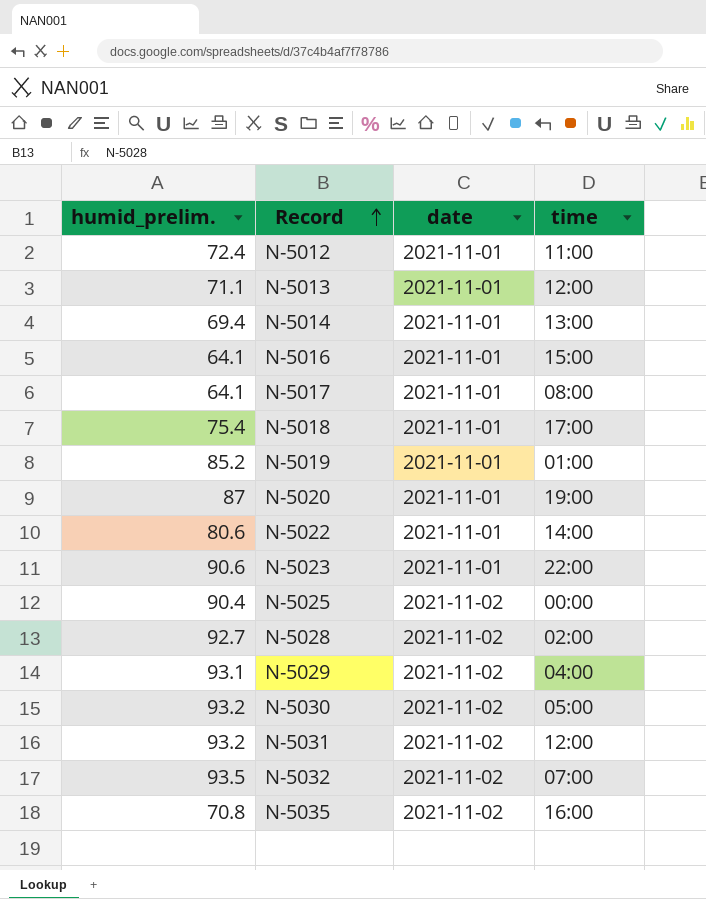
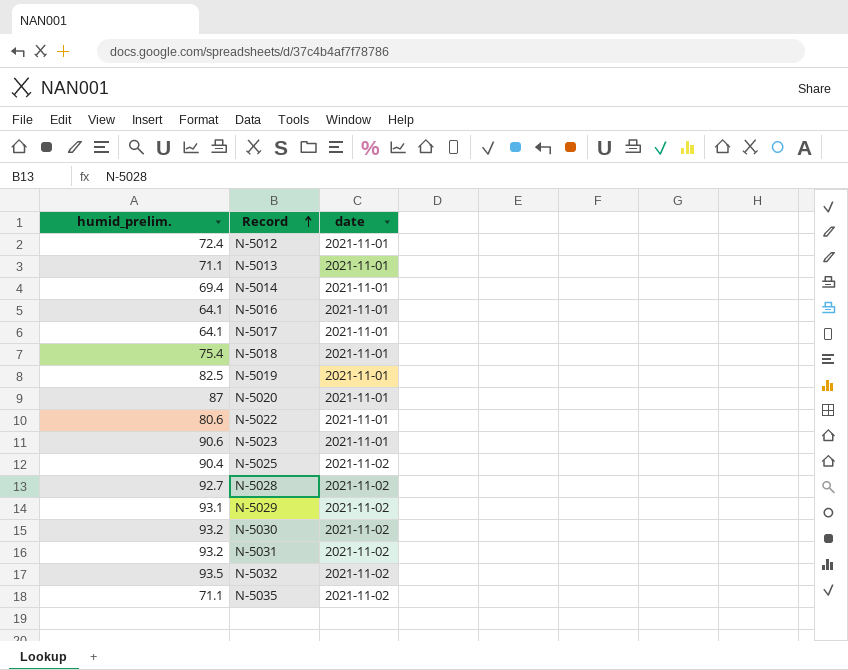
column time | position: 4 -> none
N-5019 | humid_prelim.: 85.2 -> 82.5
N-5035 | humid_prelim.: 70.8 -> 71.1

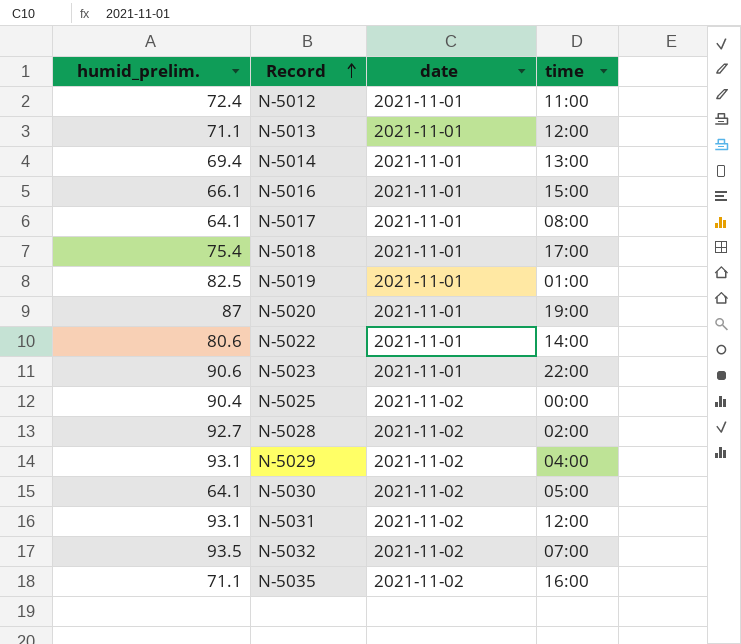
column time | position: none -> 4
N-5016 | humid_prelim.: 64.1 -> 66.1
N-5030 | humid_prelim.: 93.2 -> 64.1
N-5031 | humid_prelim.: 93.2 -> 93.1

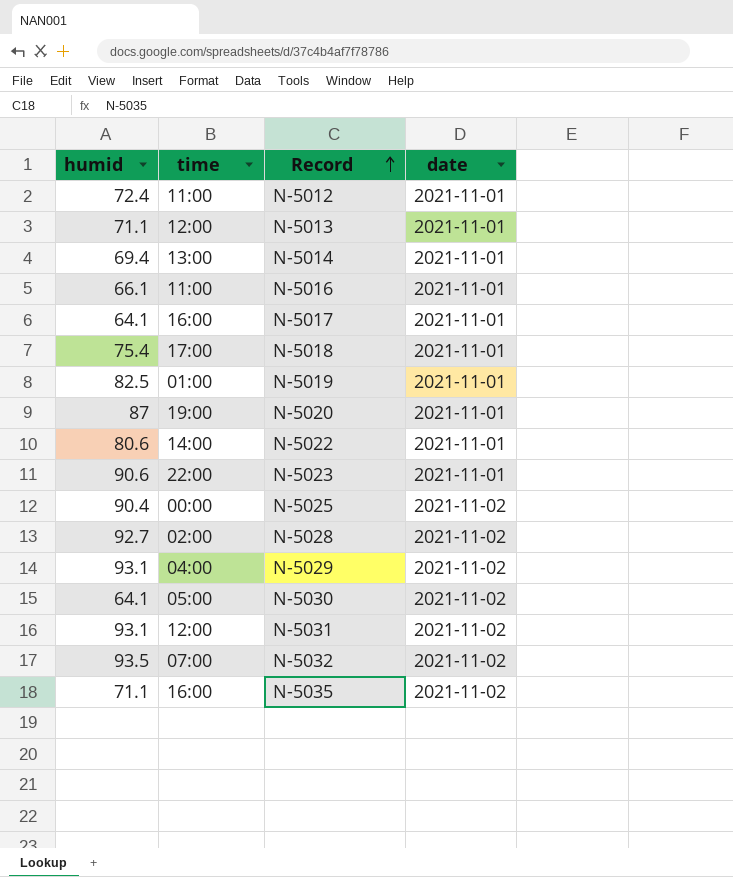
column name: humid_prelim. -> humid
column time | position: 4 -> 2
N-5016 | time: 15:00 -> 11:00
N-5017 | time: 08:00 -> 16:00

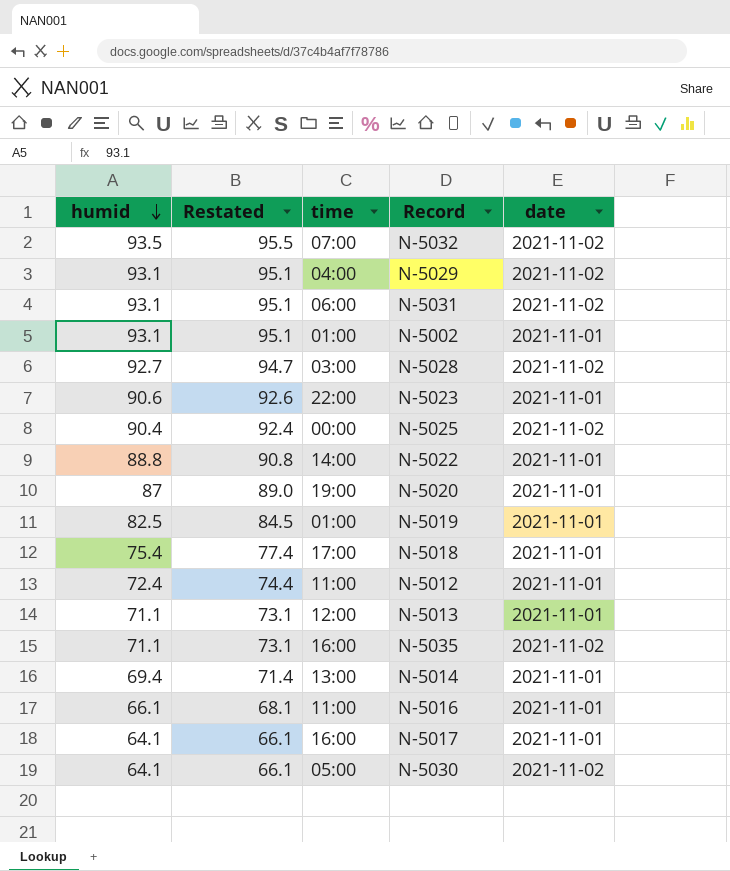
row order: Record ascending -> humid descending
column Restated | formula: none -> [humid] + 2
N-5031 | time: 12:00 -> 06:00
row N-5002: none -> 93.1 | 95.1 | 01:00 | 2021-11-01
N-5028 | time: 02:00 -> 03:00
N-5022 | humid: 80.6 -> 88.8

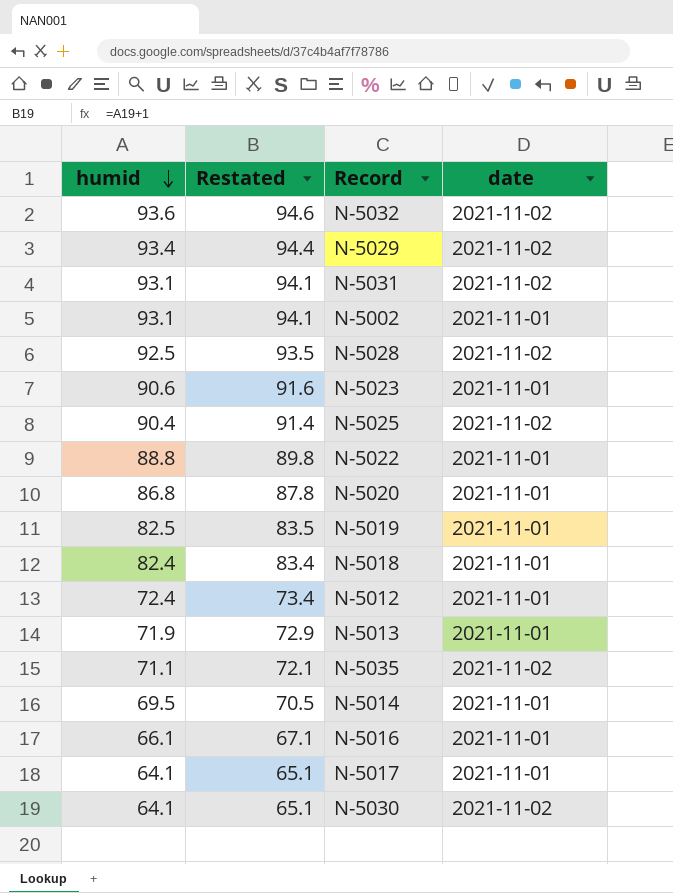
column time | position: 3 -> none
column Restated | formula: [humid] + 2 -> [humid] + 1
N-5032 | humid: 93.5 -> 93.6
N-5029 | humid: 93.1 -> 93.4
N-5028 | humid: 92.7 -> 92.5
N-5020 | humid: 87 -> 86.8
N-5018 | humid: 75.4 -> 82.4
N-5013 | humid: 71.1 -> 71.9
N-5014 | humid: 69.4 -> 69.5

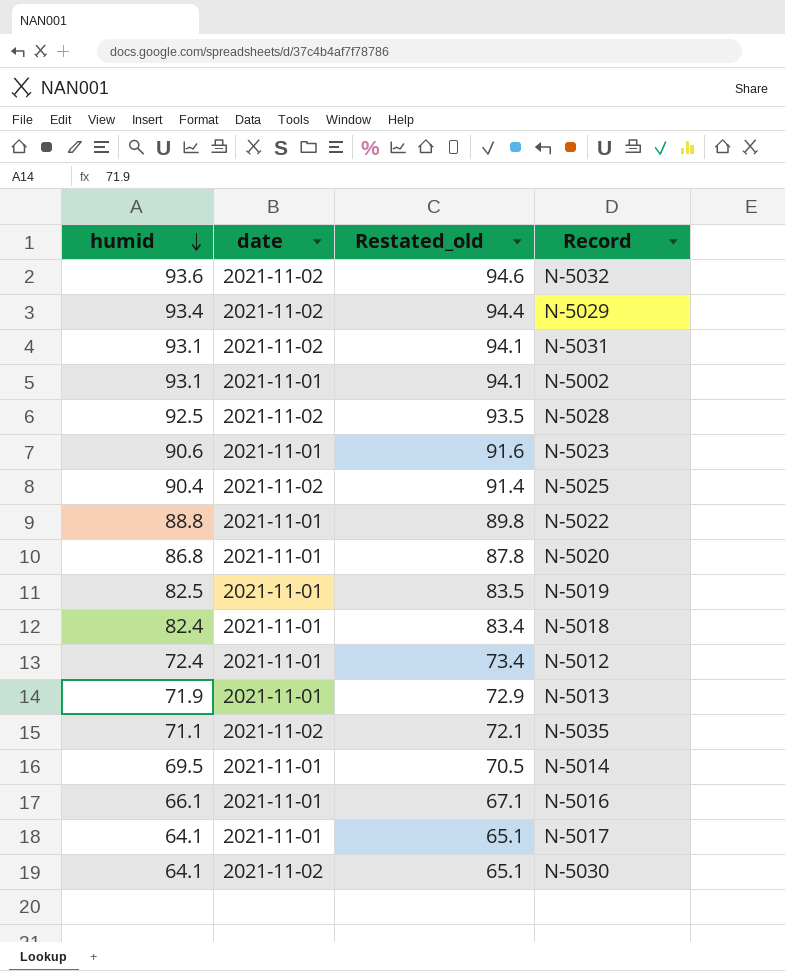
column date | position: 4 -> 2
column name: Restated -> Restated_old

